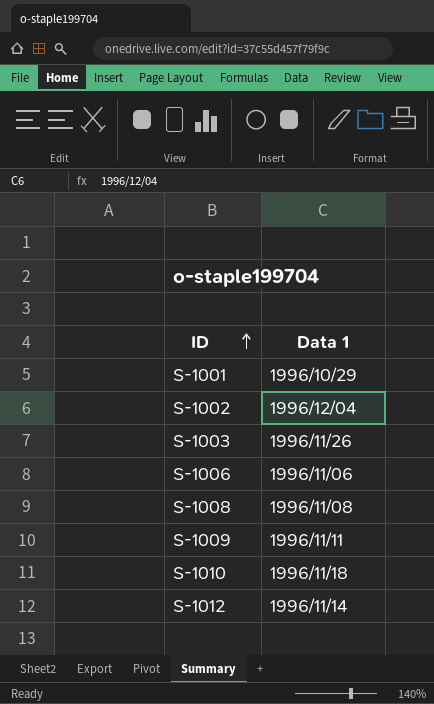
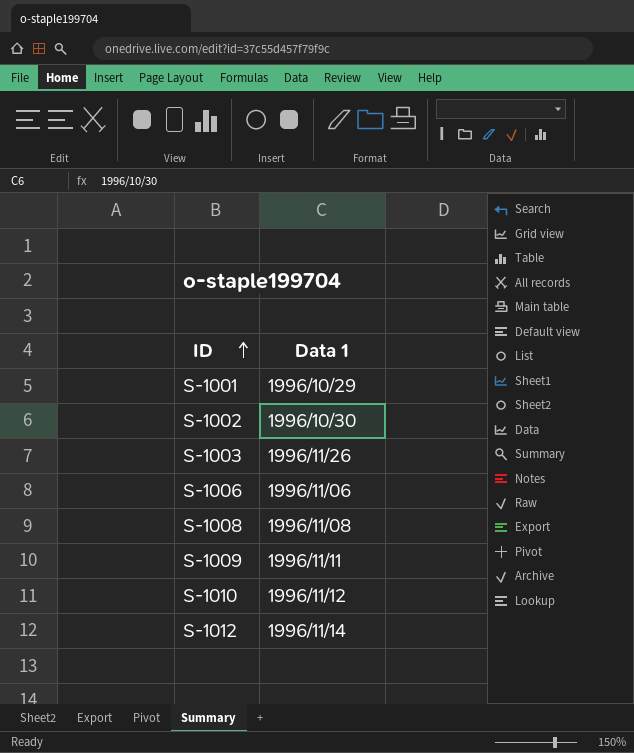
S-1002 | Data 1: 1996/12/04 -> 1996/10/30
S-1010 | Data 1: 1996/11/18 -> 1996/11/12

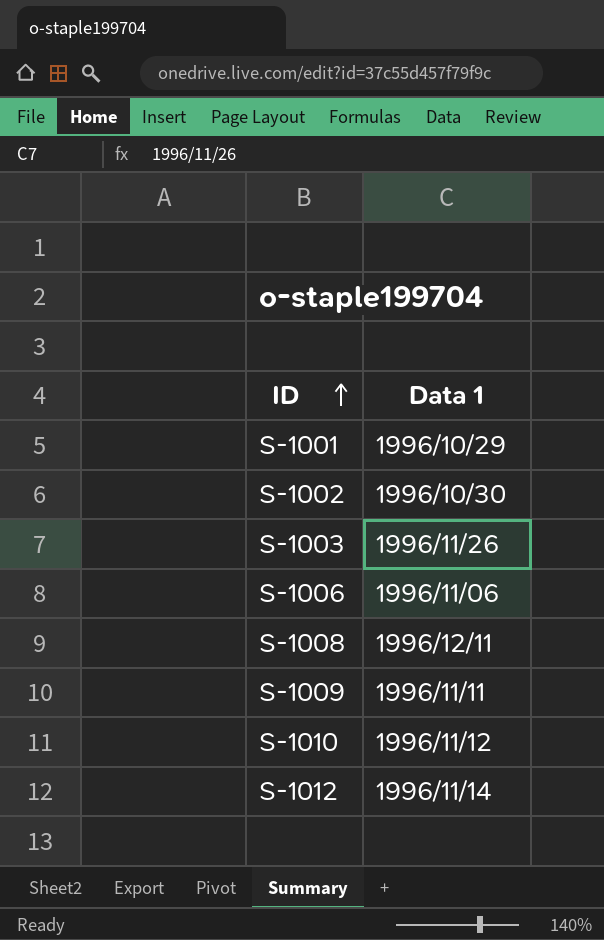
S-1008 | Data 1: 1996/11/08 -> 1996/12/11

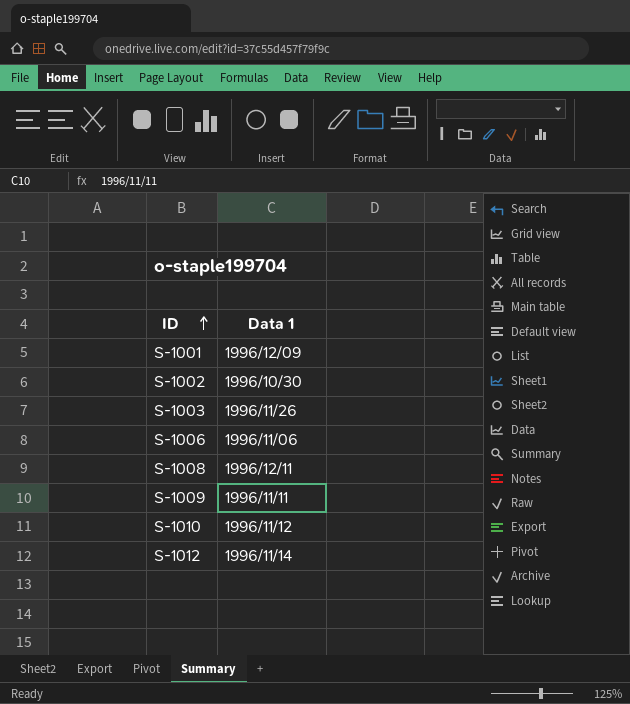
S-1001 | Data 1: 1996/10/29 -> 1996/12/09

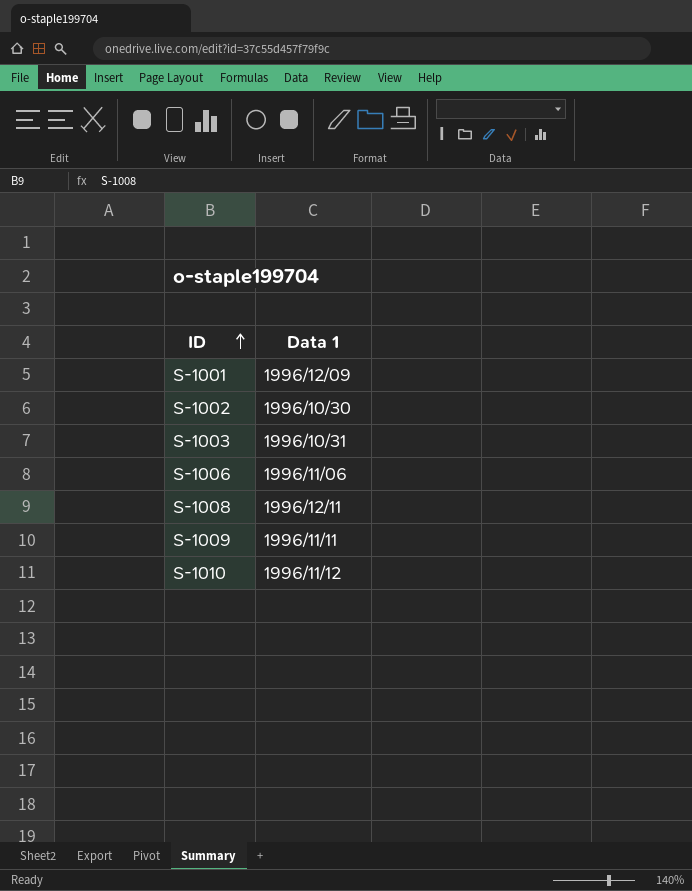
row S-1012: 1996/11/14 -> none
S-1003 | Data 1: 1996/11/26 -> 1996/10/31

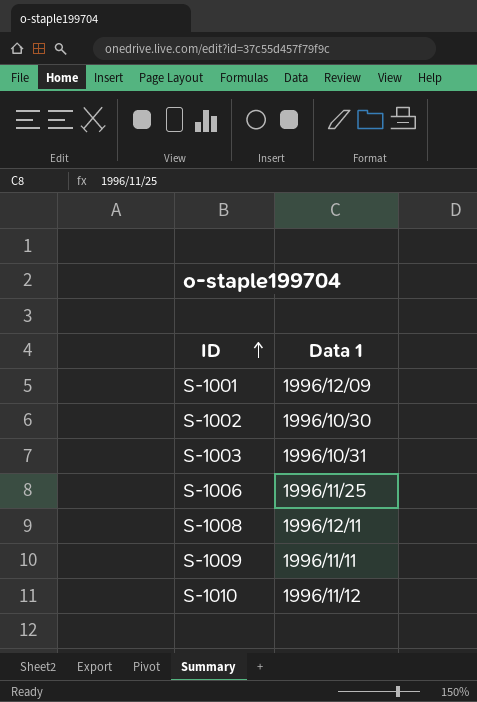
S-1006 | Data 1: 1996/11/06 -> 1996/11/25

